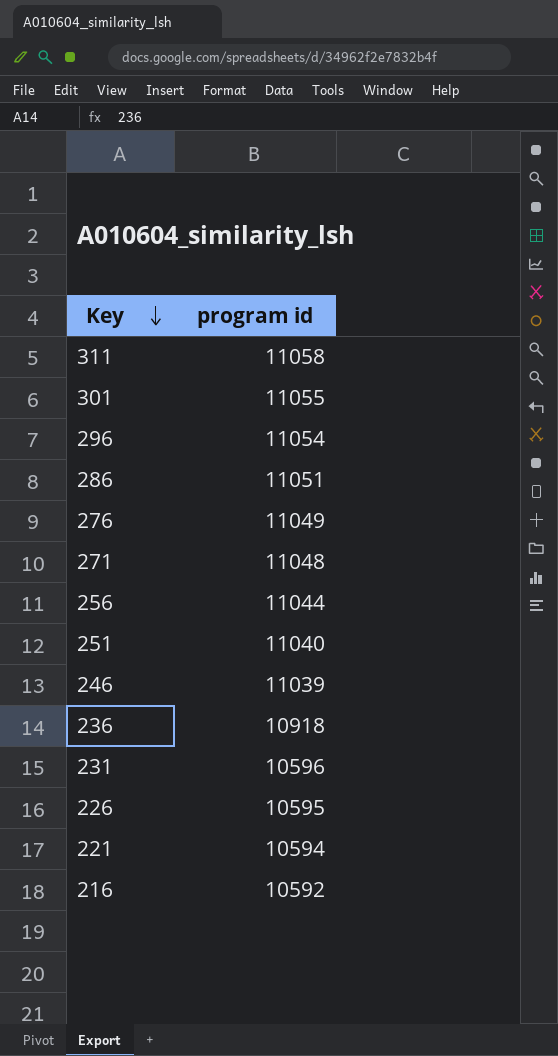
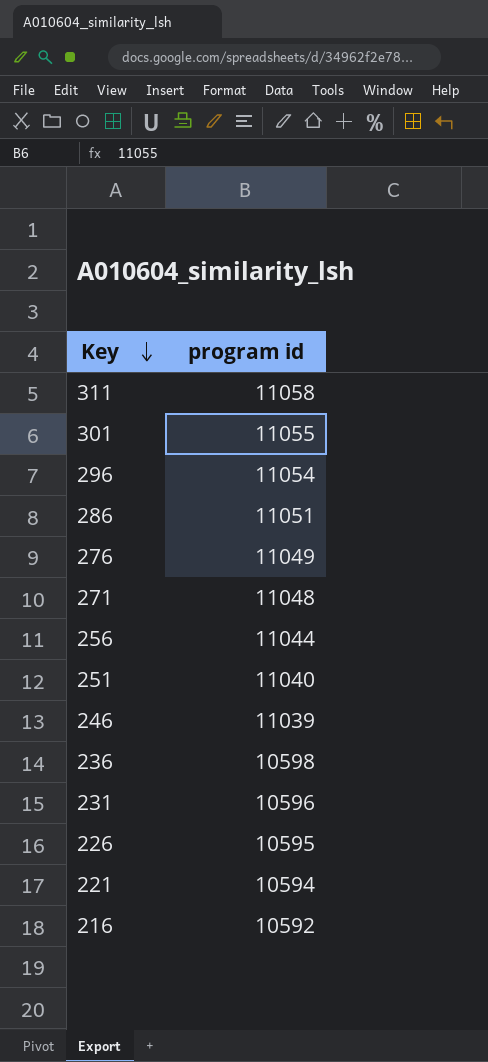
236 | program id: 10918 -> 10598

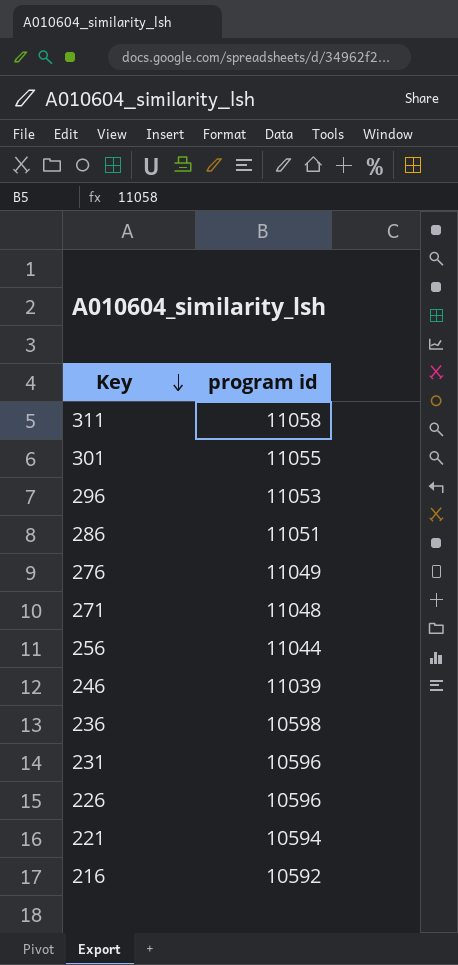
row 251: 11040 -> none
296 | program id: 11054 -> 11053
226 | program id: 10595 -> 10596

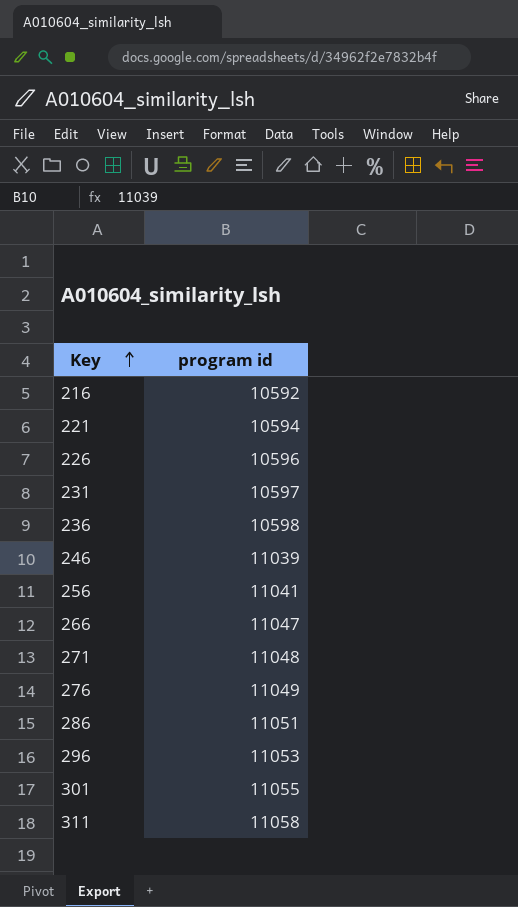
row order: Key descending -> Key ascending
231 | program id: 10596 -> 10597
256 | program id: 11044 -> 11041
row 266: none -> 11047

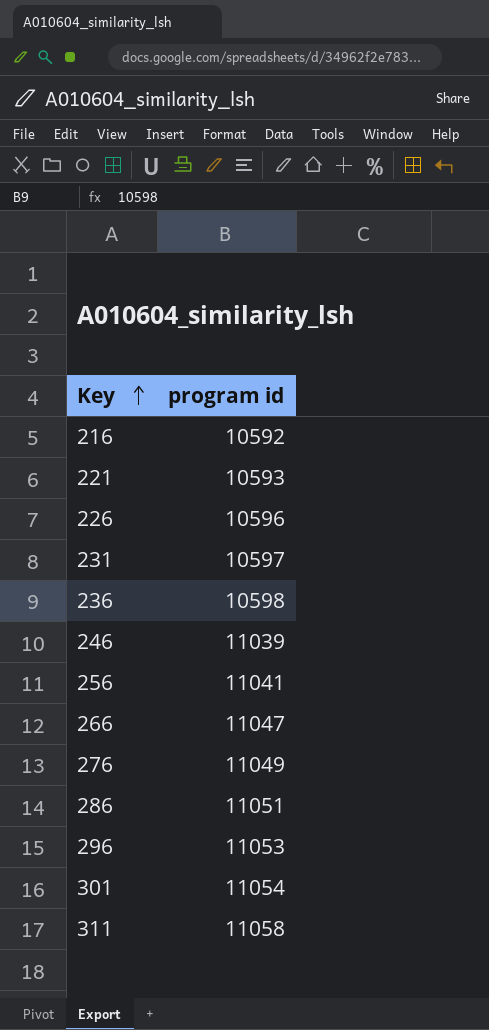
row 271: 11048 -> none
221 | program id: 10594 -> 10593
301 | program id: 11055 -> 11054

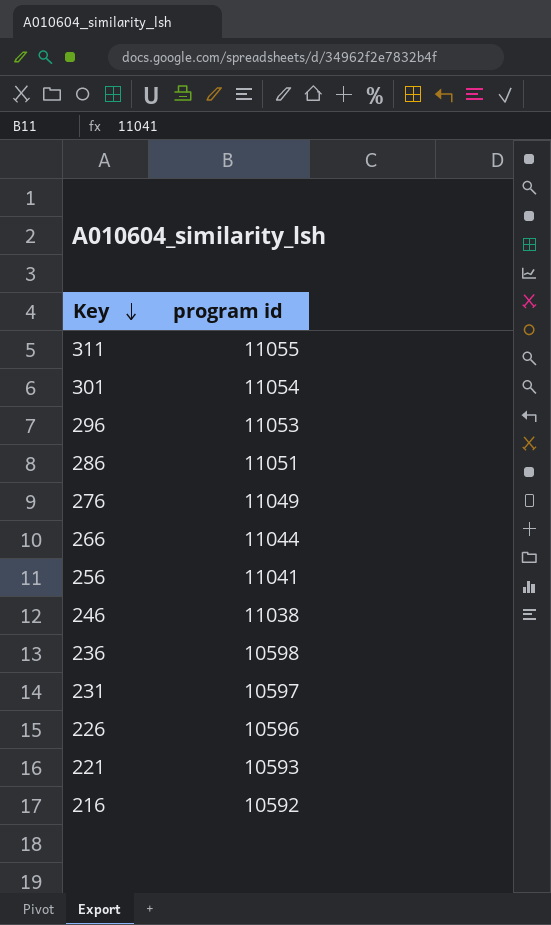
row order: Key ascending -> Key descending
311 | program id: 11058 -> 11055
266 | program id: 11047 -> 11044
246 | program id: 11039 -> 11038

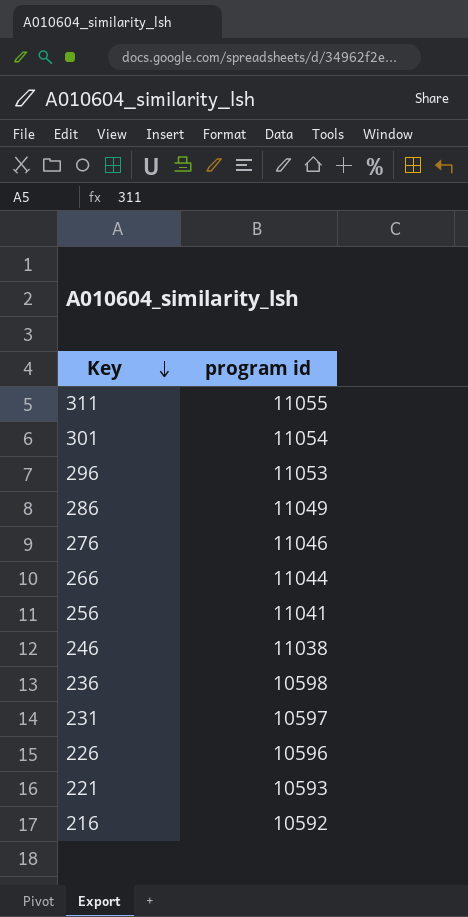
286 | program id: 11051 -> 11049
276 | program id: 11049 -> 11046

